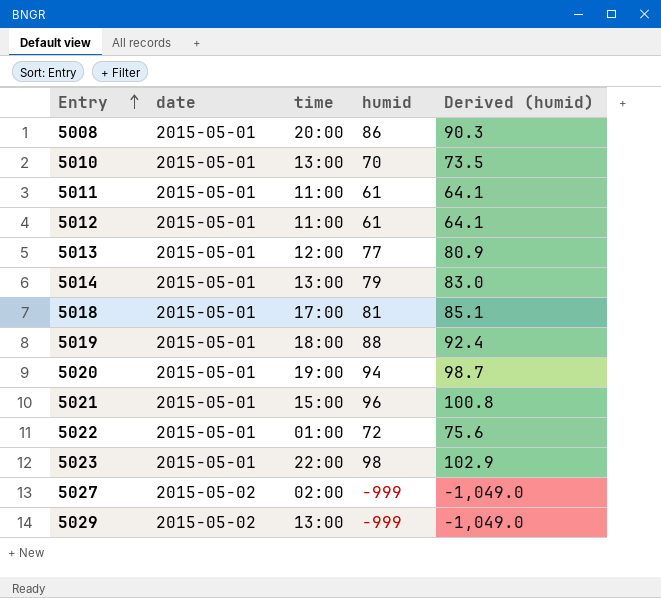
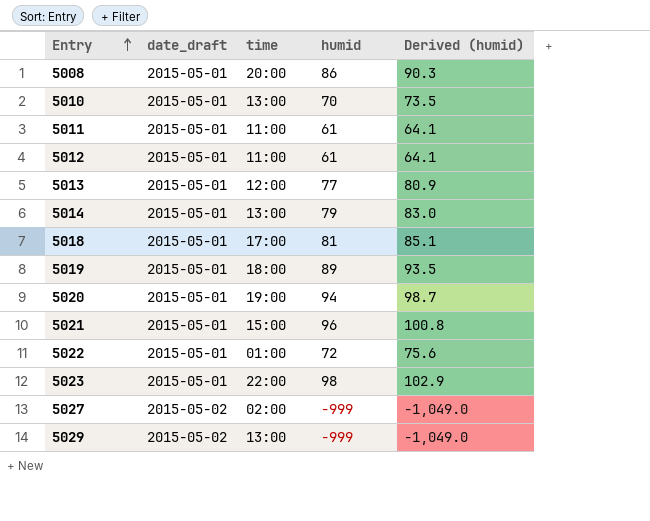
column name: date -> date_draft
5019 | humid: 88 -> 89
5019 | Derived (humid): 92.4 -> 93.5

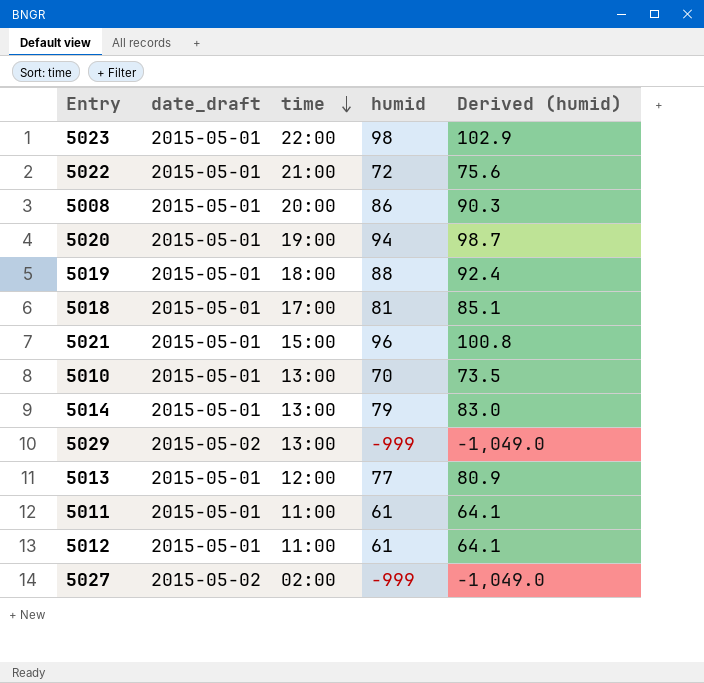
row order: Entry ascending -> time descending
5022 | time: 01:00 -> 21:00
5019 | humid: 89 -> 88
5019 | Derived (humid): 93.5 -> 92.4

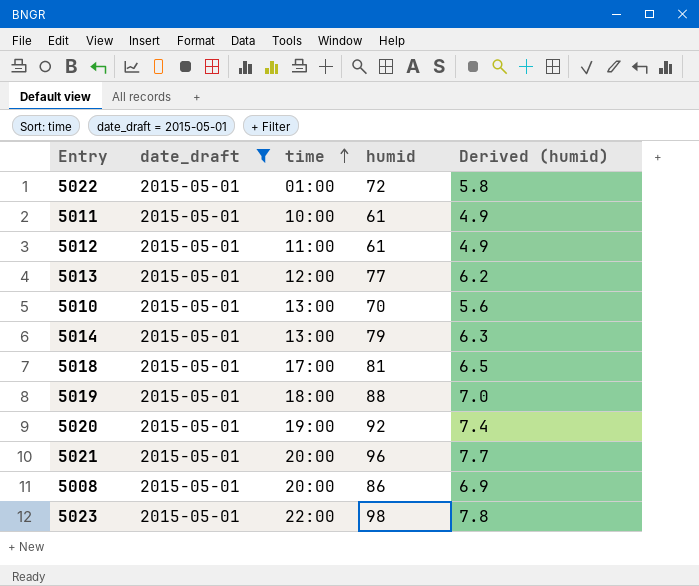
filter: none -> date_draft = 2015-05-01
row order: time descending -> time ascending
column Derived (humid) | formula: [humid] * 1.05 -> [humid] * 0.08
5022 | time: 21:00 -> 01:00
5011 | time: 11:00 -> 10:00
5020 | humid: 94 -> 92
5021 | time: 15:00 -> 20:00

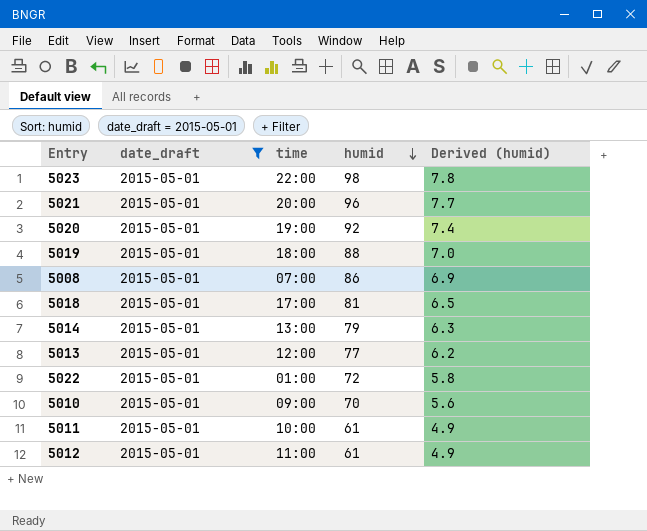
row order: time ascending -> humid descending
5008 | time: 20:00 -> 07:00
5010 | time: 13:00 -> 09:00

